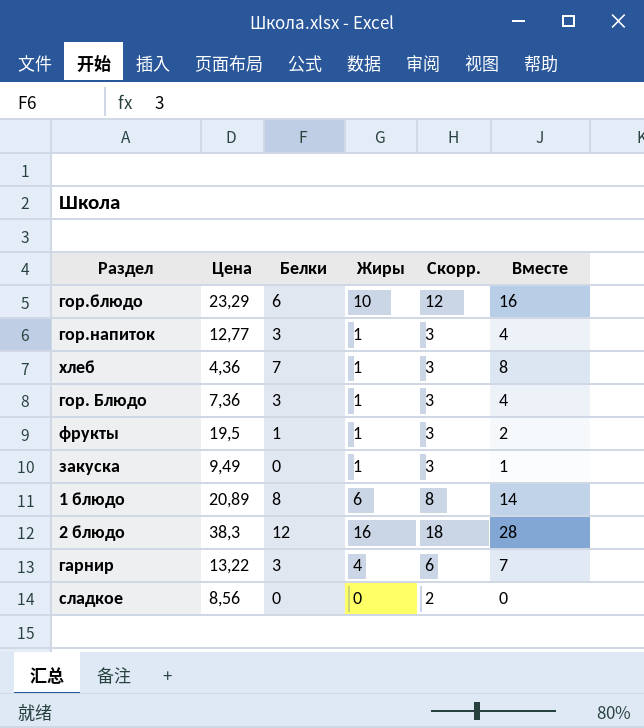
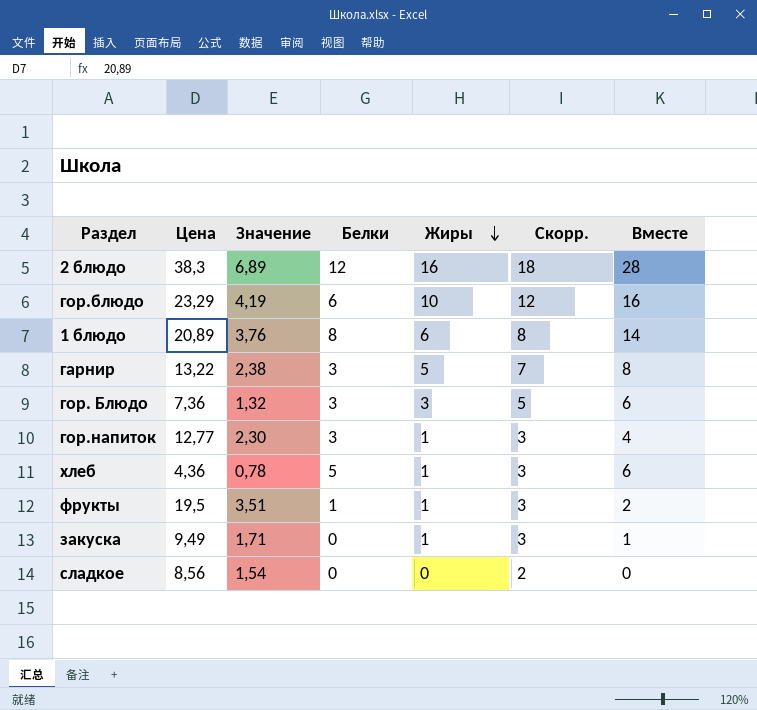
row order: none -> Жиры descending
column Значение | formula: none -> [Цена] * 0,18
гарнир | Жиры: 4 -> 5
гарнир | Скорр.: 6 -> 7
гарнир | Вместе: 7 -> 8
гор. Блюдо | Жиры: 1 -> 3
гор. Блюдо | Скорр.: 3 -> 5
гор. Блюдо | Вместе: 4 -> 6
хлеб | Белки: 7 -> 5
хлеб | Вместе: 8 -> 6

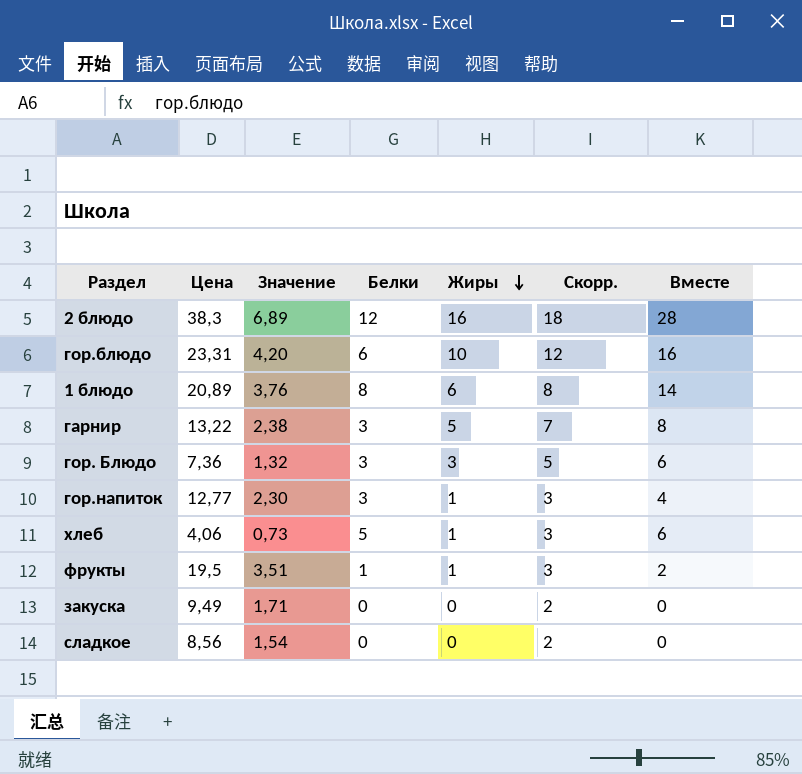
гор.блюдо | Цена: 23,29 -> 23,31
гор.блюдо | Значение: 4,19 -> 4,20
хлеб | Цена: 4,36 -> 4,06
хлеб | Значение: 0,78 -> 0,73
закуска | Жиры: 1 -> 0
закуска | Скорр.: 3 -> 2
закуска | Вместе: 1 -> 0

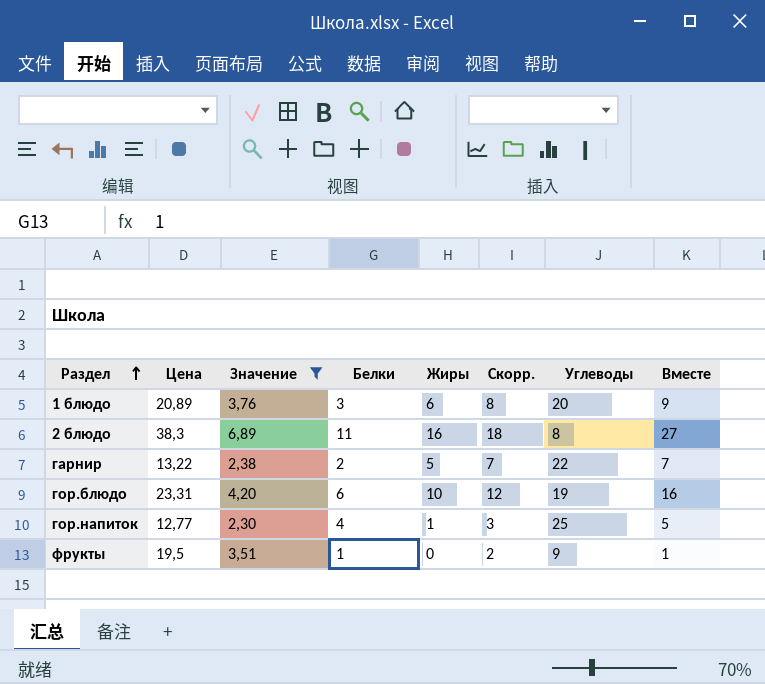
filter: none -> Значение >= 2,30
row order: Жиры descending -> Раздел ascending
column Углеводы | position: none -> 7
1 блюдо | Белки: 8 -> 3
1 блюдо | Вместе: 14 -> 9
2 блюдо | Белки: 12 -> 11
2 блюдо | Вместе: 28 -> 27
гарнир | Белки: 3 -> 2
гарнир | Вместе: 8 -> 7
гор.напиток | Белки: 3 -> 4
гор.напиток | Вместе: 4 -> 5
фрукты | Жиры: 1 -> 0
фрукты | Скорр.: 3 -> 2
фрукты | Вместе: 2 -> 1

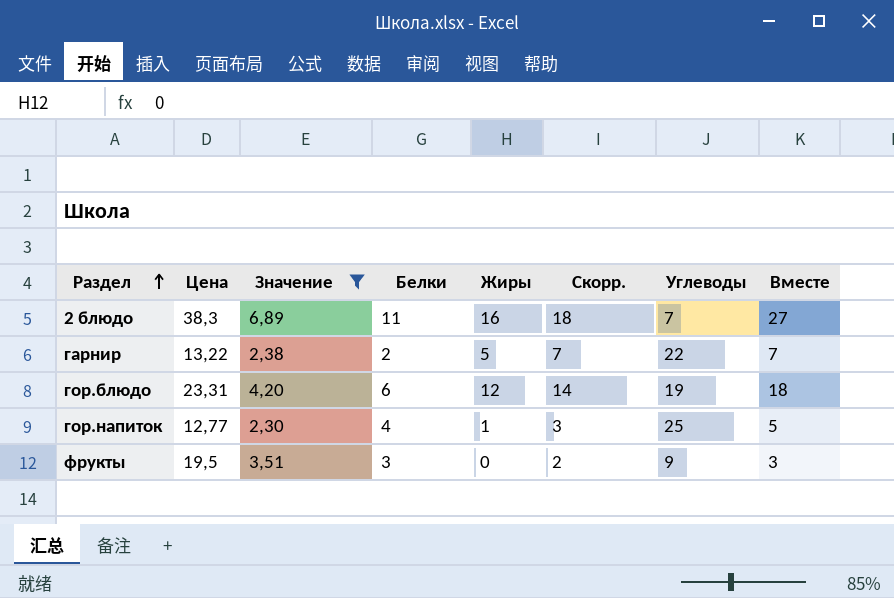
row 1 блюдо: 20,89 | 3,76 | 3 | 6 | 8 | 20 | 9 -> none
2 блюдо | Углеводы: 8 -> 7
гор.блюдо | Жиры: 10 -> 12
гор.блюдо | Скорр.: 12 -> 14
гор.блюдо | Вместе: 16 -> 18
фрукты | Белки: 1 -> 3
фрукты | Вместе: 1 -> 3

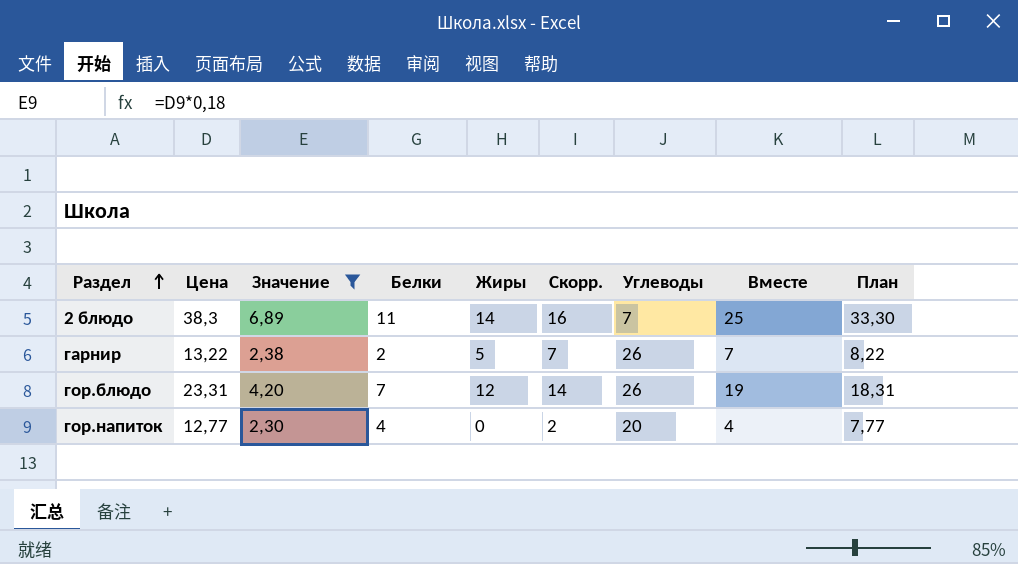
column План | formula: none -> [Цена] - 5
row фрукты: 19,5 | 3,51 | 3 | 0 | 2 | 9 | 3 -> none
2 блюдо | Жиры: 16 -> 14
2 блюдо | Скорр.: 18 -> 16
2 блюдо | Вместе: 27 -> 25
гарнир | Углеводы: 22 -> 26
гор.блюдо | Белки: 6 -> 7
гор.блюдо | Углеводы: 19 -> 26
гор.блюдо | Вместе: 18 -> 19
гор.напиток | Жиры: 1 -> 0
гор.напиток | Скорр.: 3 -> 2
гор.напиток | Углеводы: 25 -> 20
гор.напиток | Вместе: 5 -> 4

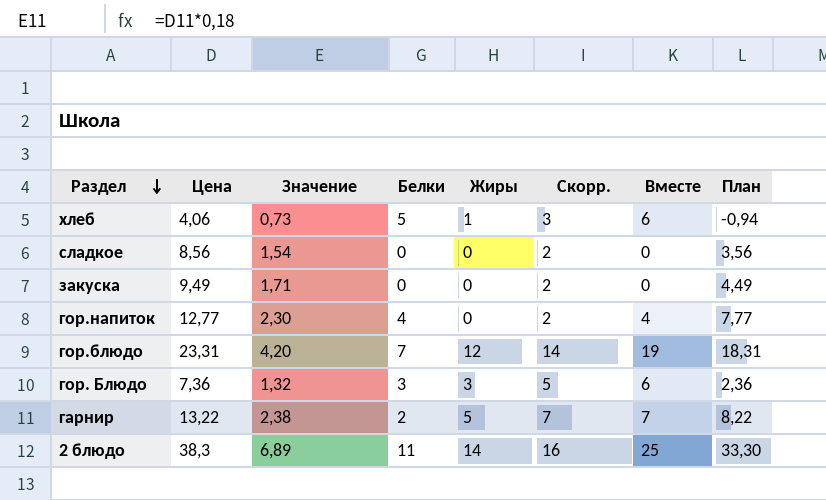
filter: Значение >= 2,30 -> none
row order: Раздел ascending -> Раздел descending
column Углеводы | position: 7 -> none

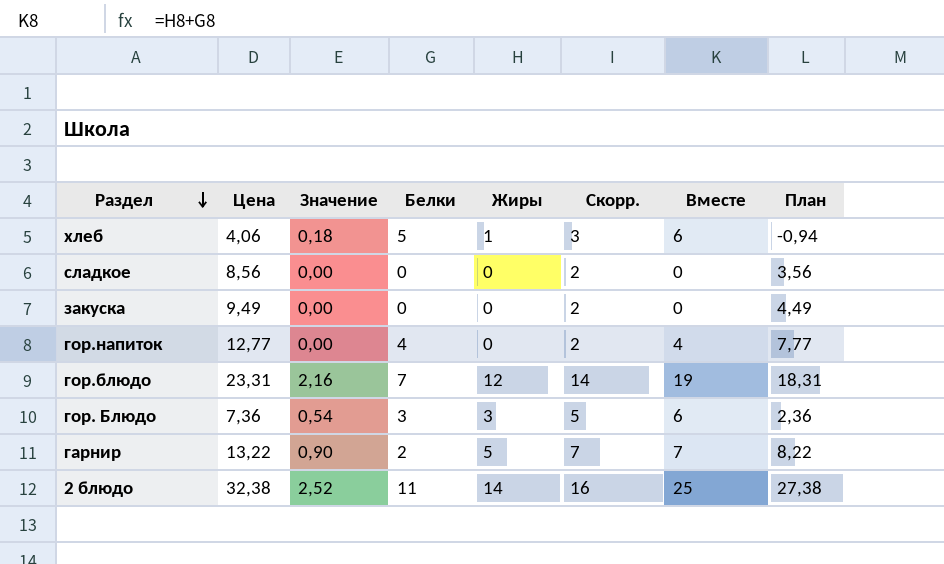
column Значение | formula: [Цена] * 0,18 -> [Жиры] * 0,18
2 блюдо | Цена: 38,3 -> 32,38
2 блюдо | План: 33,30 -> 27,38

